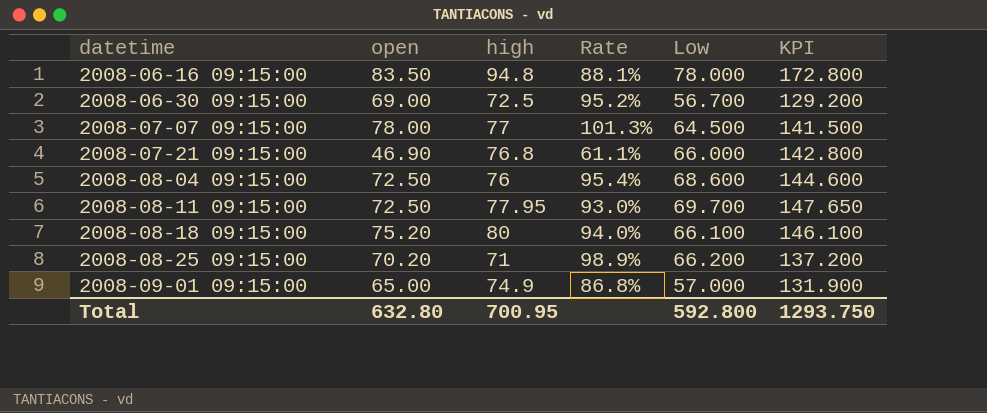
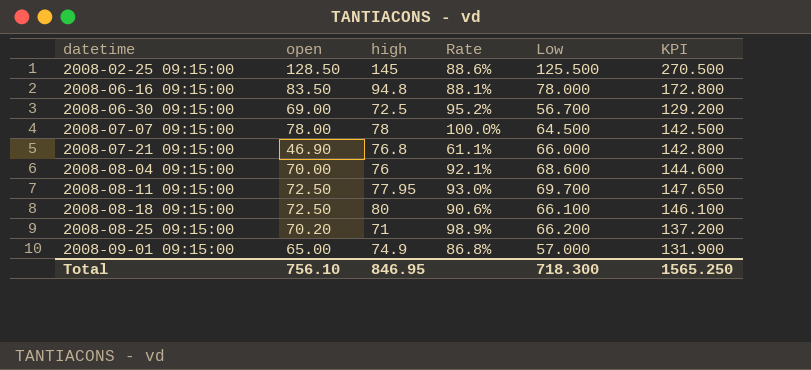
row 2008-02-25 09:15:00: none -> 128.50 | 145 | 88.6% | 125.500 | 270.500
2008-07-07 09:15:00 | high: 77 -> 78
2008-07-07 09:15:00 | Rate: 101.3% -> 100.0%
2008-07-07 09:15:00 | KPI: 141.500 -> 142.500
2008-08-04 09:15:00 | open: 72.50 -> 70.00
2008-08-04 09:15:00 | Rate: 95.4% -> 92.1%
2008-08-18 09:15:00 | open: 75.20 -> 72.50
2008-08-18 09:15:00 | Rate: 94.0% -> 90.6%
Total | open: 632.80 -> 756.10
Total | high: 700.95 -> 846.95
Total | Low: 592.800 -> 718.300
Total | KPI: 1293.750 -> 1565.250

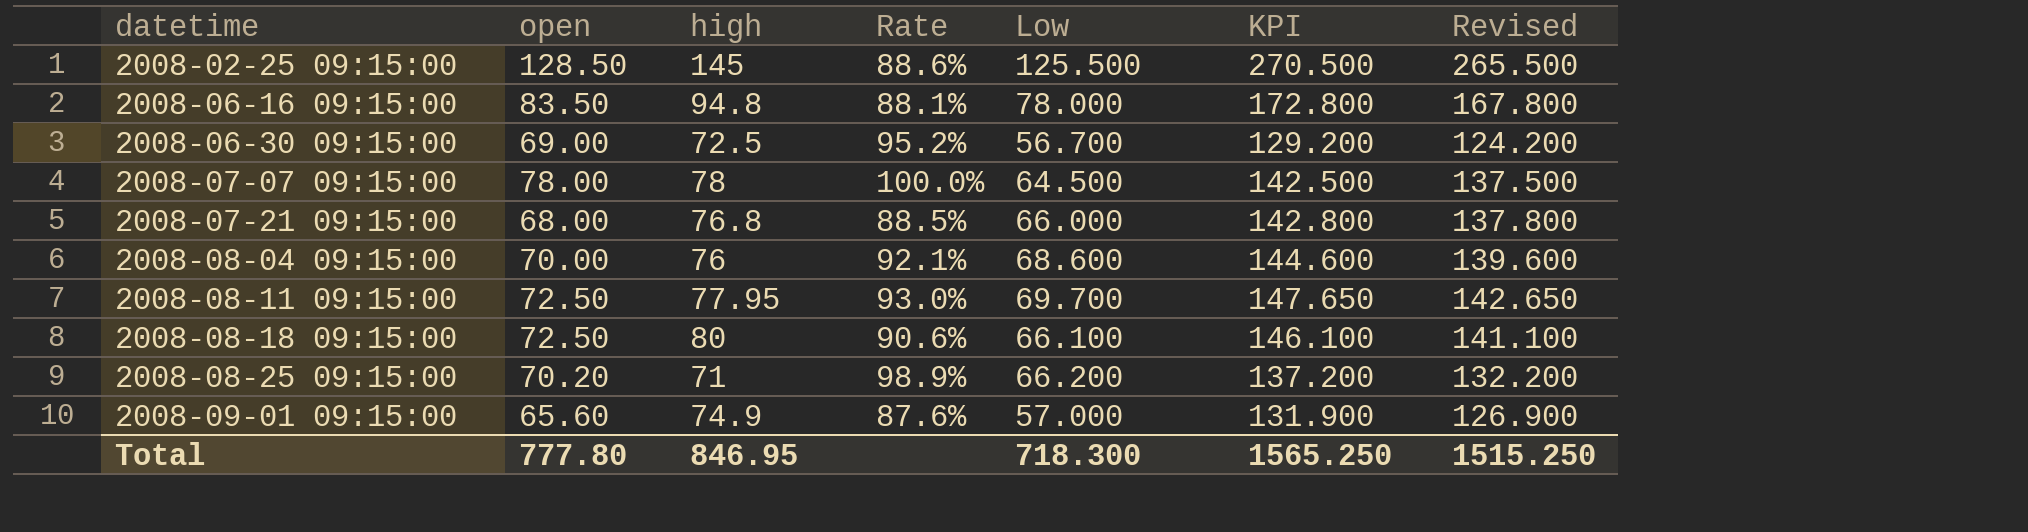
column Revised | formula: none -> [KPI] - 5
2008-07-21 09:15:00 | open: 46.90 -> 68.00
2008-07-21 09:15:00 | Rate: 61.1% -> 88.5%
2008-09-01 09:15:00 | open: 65.00 -> 65.60
2008-09-01 09:15:00 | Rate: 86.8% -> 87.6%
Total | open: 756.10 -> 777.80

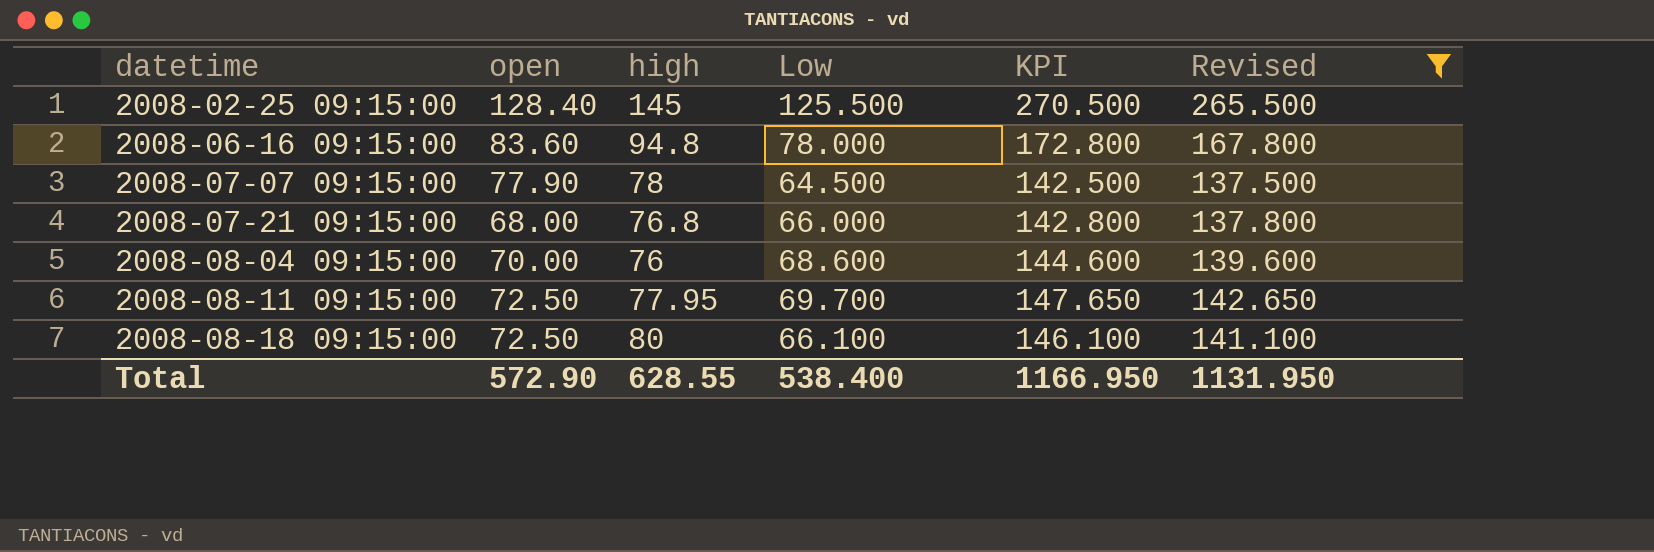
filter: none -> Revised >= 137.500
column Rate | formula: [open] / [high] -> none
2008-02-25 09:15:00 | open: 128.50 -> 128.40
2008-06-16 09:15:00 | open: 83.50 -> 83.60
2008-07-07 09:15:00 | open: 78.00 -> 77.90
Total | open: 777.80 -> 572.90
Total | high: 846.95 -> 628.55
Total | Low: 718.300 -> 538.400
Total | KPI: 1565.250 -> 1166.950
Total | Revised: 1515.250 -> 1131.950

